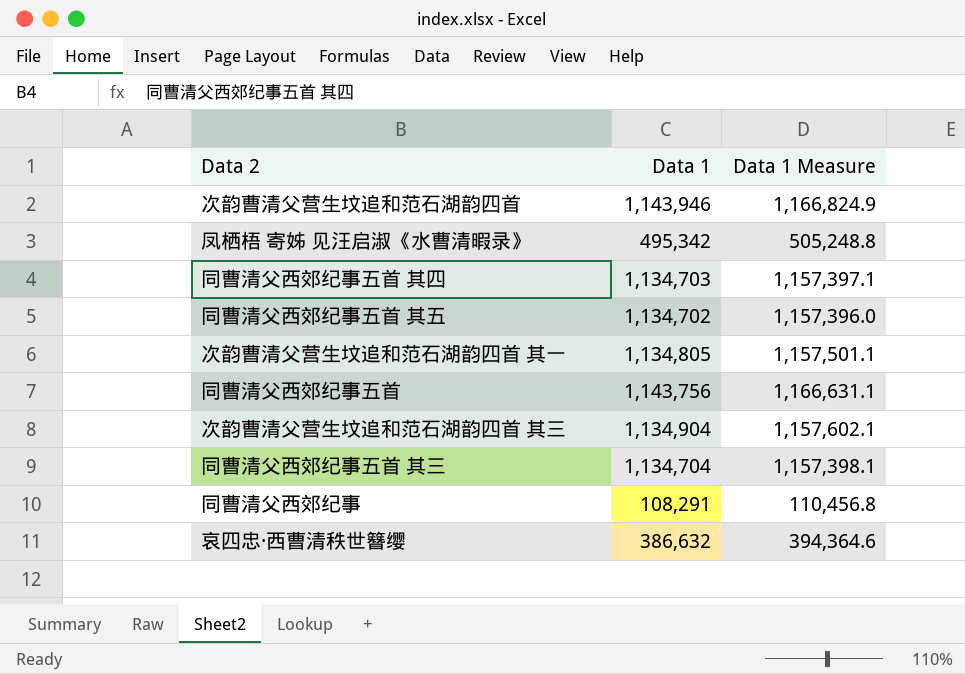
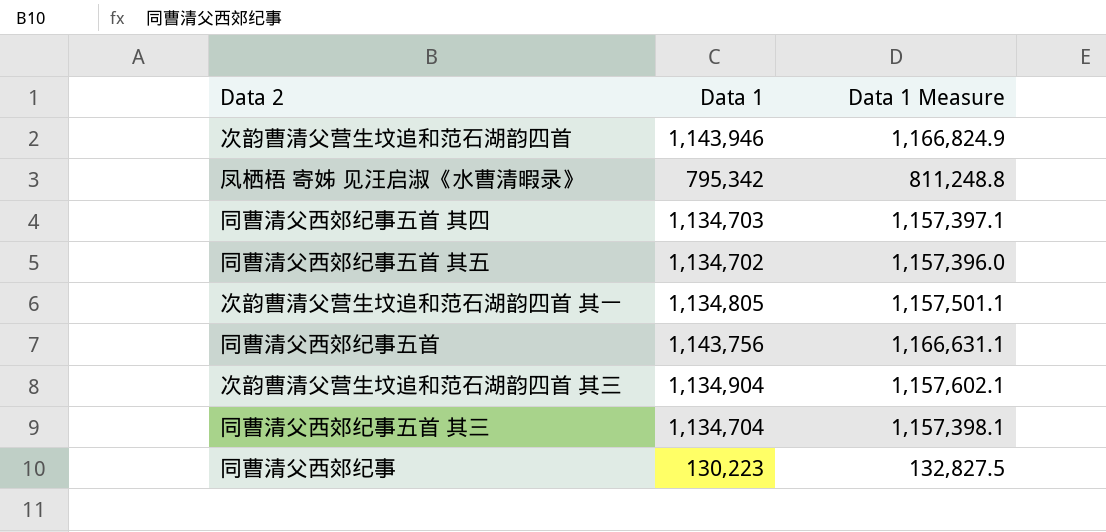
row 哀四忠·西曹清秩世簪缨: 386,632 | 394,364.6 -> none
凤栖梧 寄姊 见汪启淑《水曹清暇录》 | Data 1: 495,342 -> 795,342
凤栖梧 寄姊 见汪启淑《水曹清暇录》 | Data 1 Measure: 505,248.8 -> 811,248.8
同曹清父西郊纪事 | Data 1: 108,291 -> 130,223
同曹清父西郊纪事 | Data 1 Measure: 110,456.8 -> 132,827.5

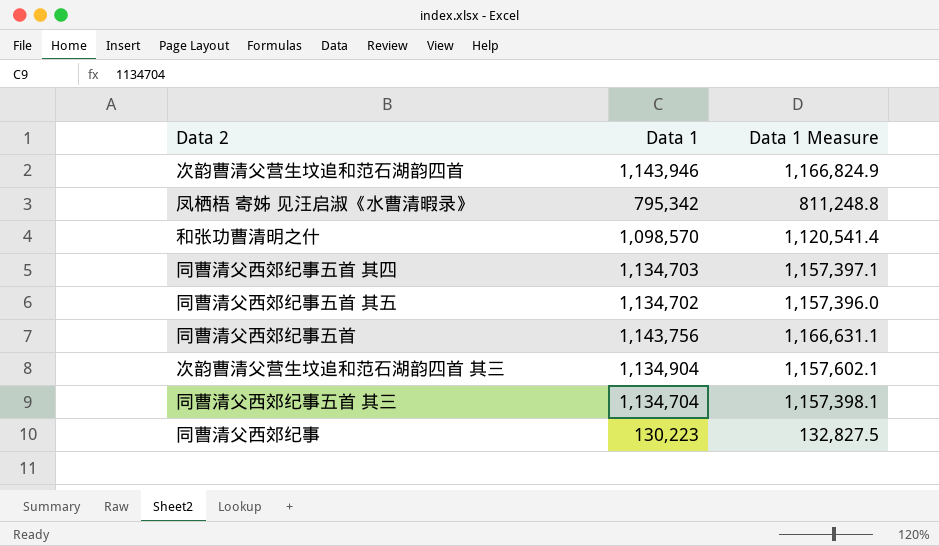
row 次韵曹清父营生坟追和范石湖韵四首 其一: 1,134,805 | 1,157,501.1 -> none
row 和张功曹清明之什: none -> 1,098,570 | 1,120,541.4

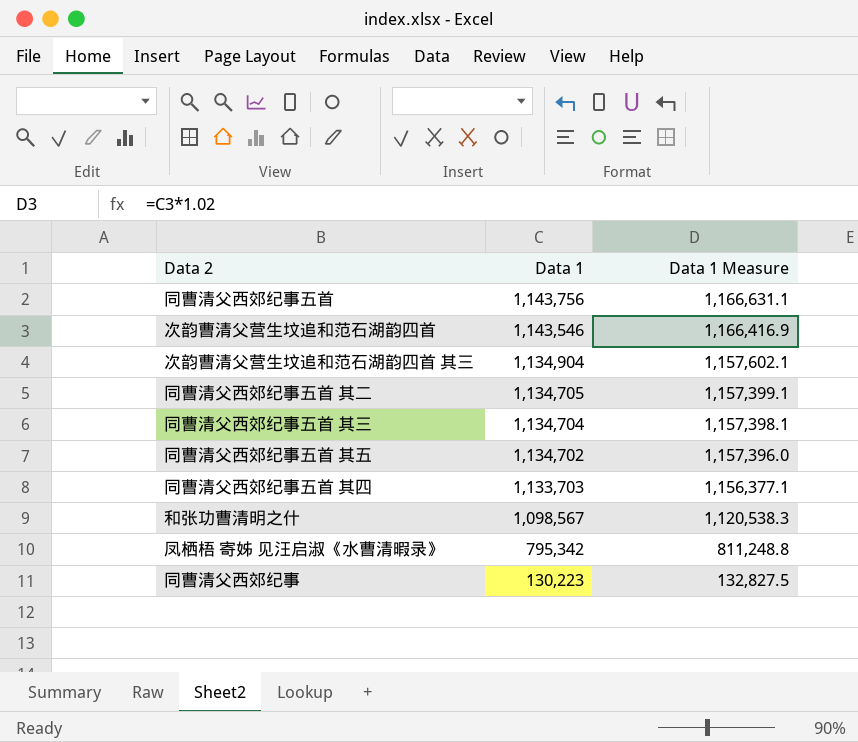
row order: none -> Data 1 descending
次韵曹清父营生坟追和范石湖韵四首 | Data 1: 1,143,946 -> 1,143,546
次韵曹清父营生坟追和范石湖韵四首 | Data 1 Measure: 1,166,824.9 -> 1,166,416.9
row 同曹清父西郊纪事五首 其二: none -> 1,134,705 | 1,157,399.1
同曹清父西郊纪事五首 其四 | Data 1: 1,134,703 -> 1,133,703
同曹清父西郊纪事五首 其四 | Data 1 Measure: 1,157,397.1 -> 1,156,377.1
和张功曹清明之什 | Data 1: 1,098,570 -> 1,098,567
和张功曹清明之什 | Data 1 Measure: 1,120,541.4 -> 1,120,538.3

